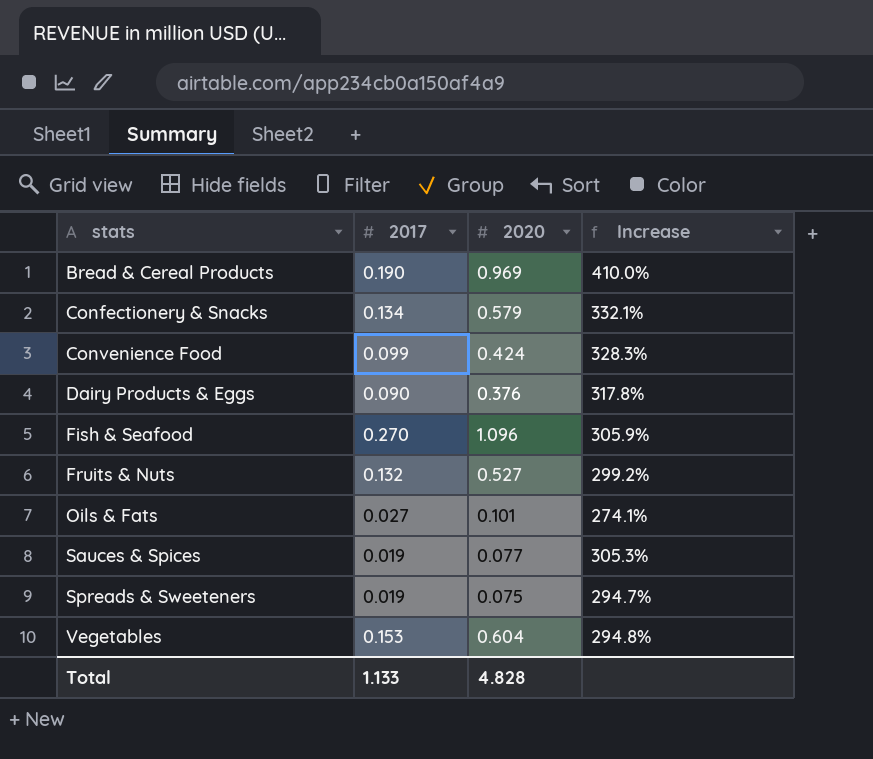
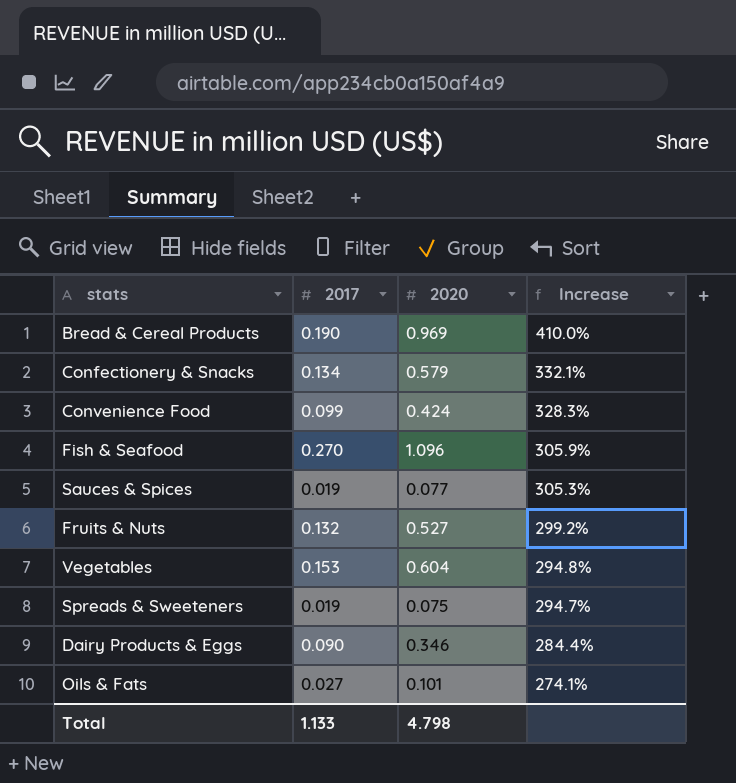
row order: stats ascending -> Increase descending
Dairy Products & Eggs | 2020: 0.376 -> 0.346
Dairy Products & Eggs | Increase: 317.8% -> 284.4%
Total | 2020: 4.828 -> 4.798

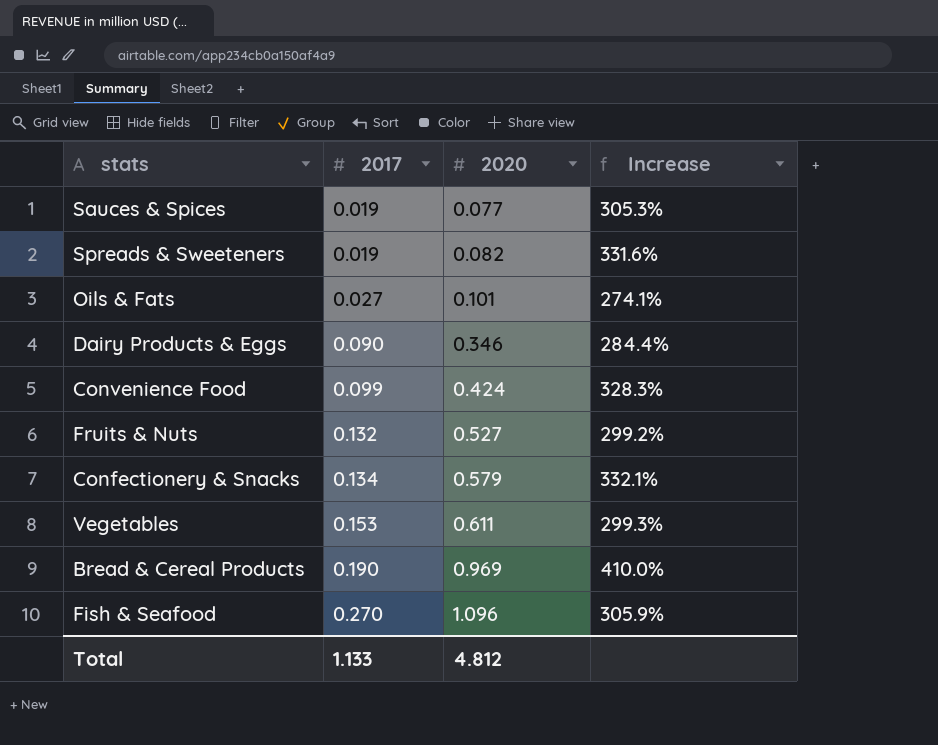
row order: Increase descending -> 2017 ascending
Spreads & Sweeteners | 2020: 0.075 -> 0.082
Spreads & Sweeteners | Increase: 294.7% -> 331.6%
Vegetables | 2020: 0.604 -> 0.611
Vegetables | Increase: 294.8% -> 299.3%
Total | 2020: 4.798 -> 4.812

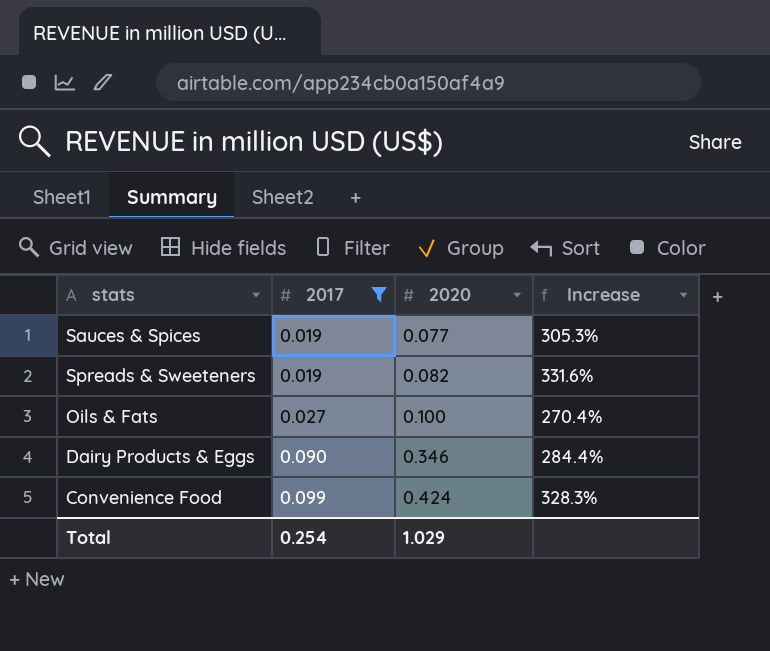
filter: none -> 2017 <= 0.099
Oils & Fats | 2020: 0.101 -> 0.100
Oils & Fats | Increase: 274.1% -> 270.4%
Total | 2017: 1.133 -> 0.254
Total | 2020: 4.812 -> 1.029

